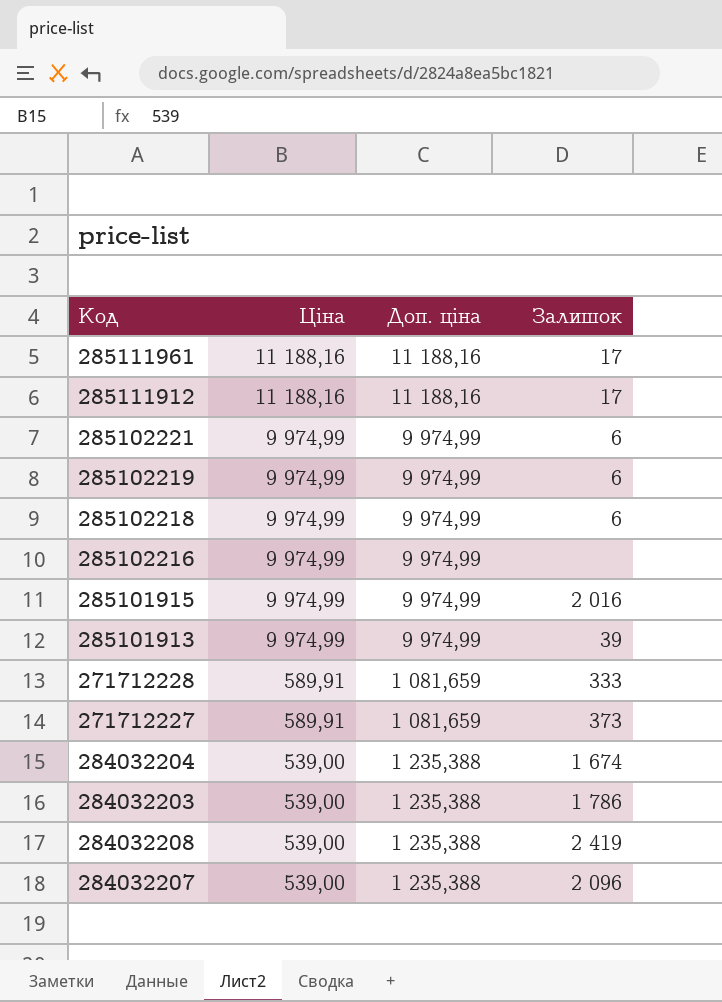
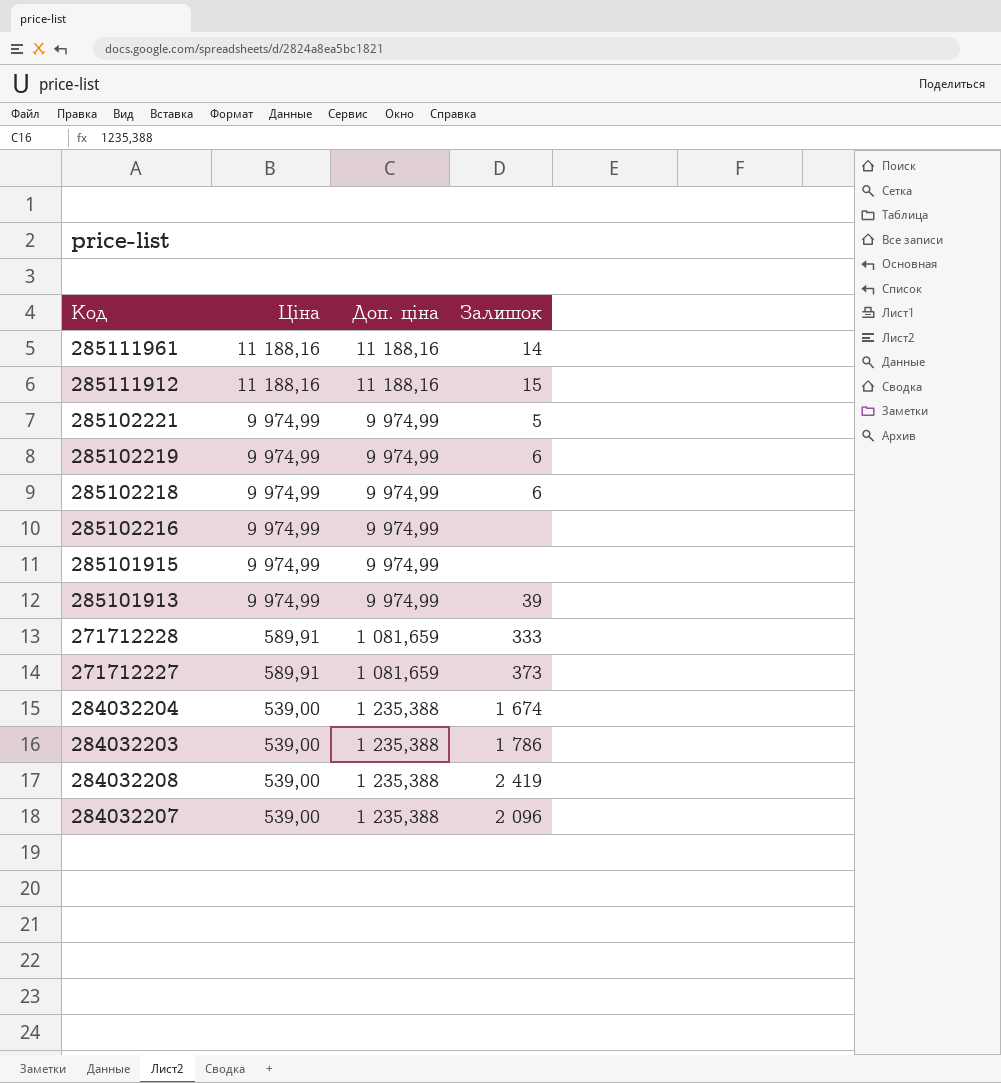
285111961 | Залишок: 17 -> 14
285111912 | Залишок: 17 -> 15
285102221 | Залишок: 6 -> 5
285101915 | Залишок: 2 016 -> none

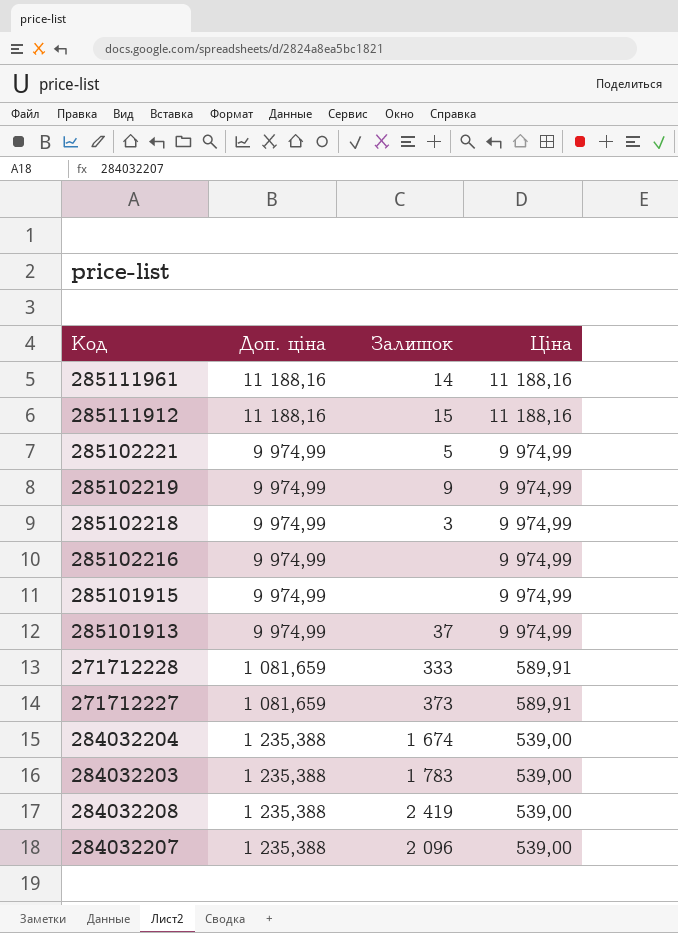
column Ціна | position: 2 -> 4
285102219 | Залишок: 6 -> 9
285102218 | Залишок: 6 -> 3
285101913 | Залишок: 39 -> 37
284032203 | Залишок: 1 786 -> 1 783

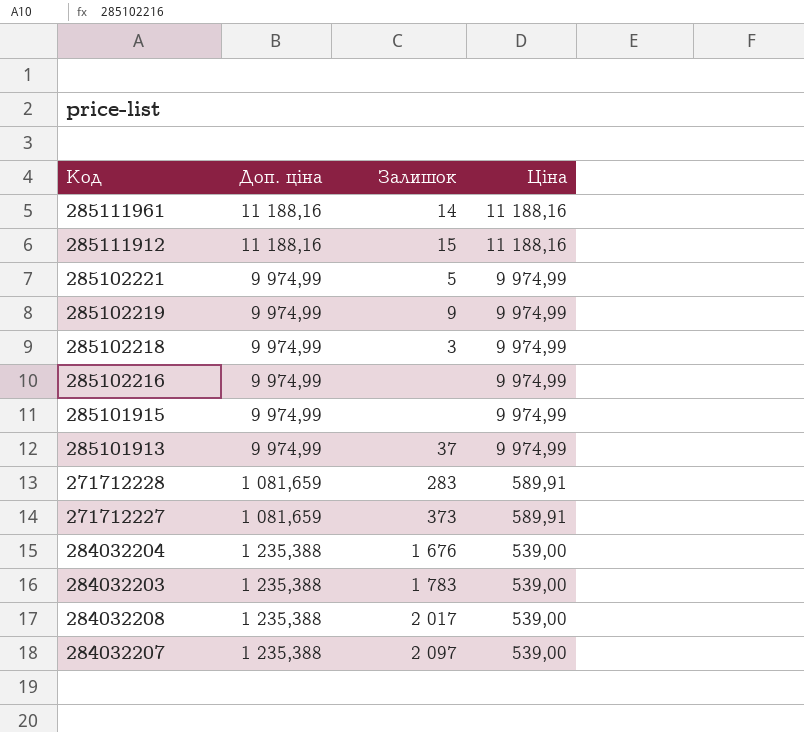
271712228 | Залишок: 333 -> 283
284032204 | Залишок: 1 674 -> 1 676
284032208 | Залишок: 2 419 -> 2 017
284032207 | Залишок: 2 096 -> 2 097

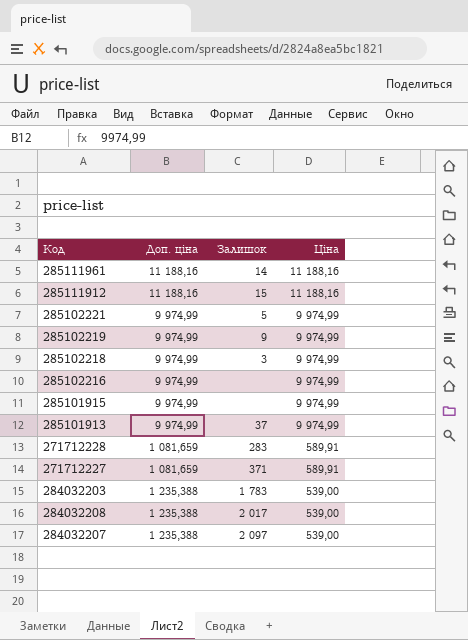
row 284032204: 1 235,388 | 1 676 | 539,00 -> none
271712227 | Залишок: 373 -> 371

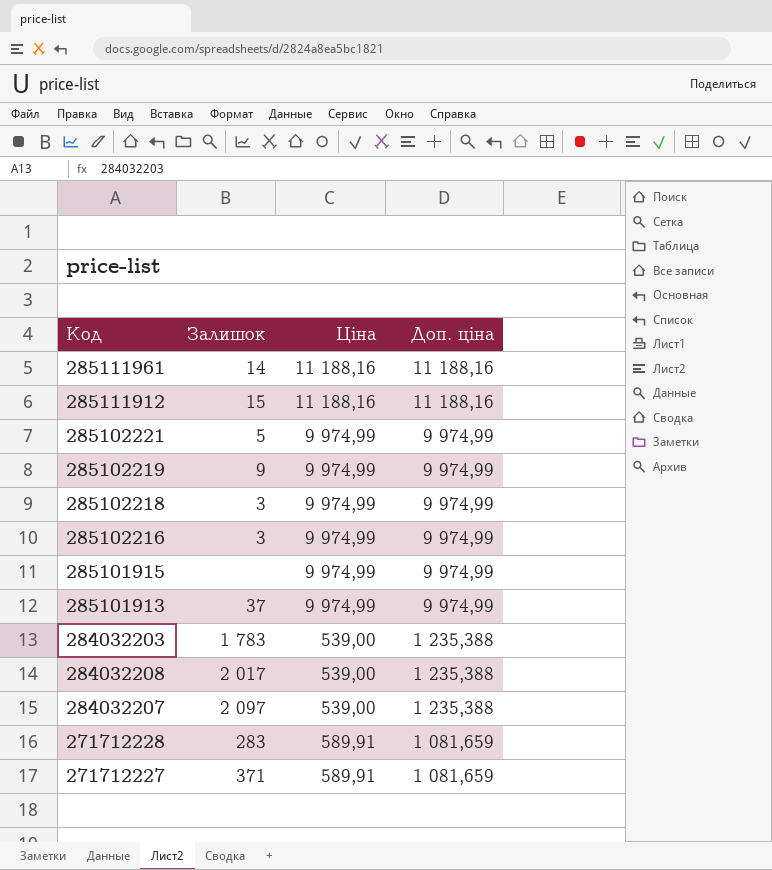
row order: Ціна descending -> Доп. ціна descending
column Доп. ціна | position: 2 -> 4
285102216 | Залишок: none -> 3

